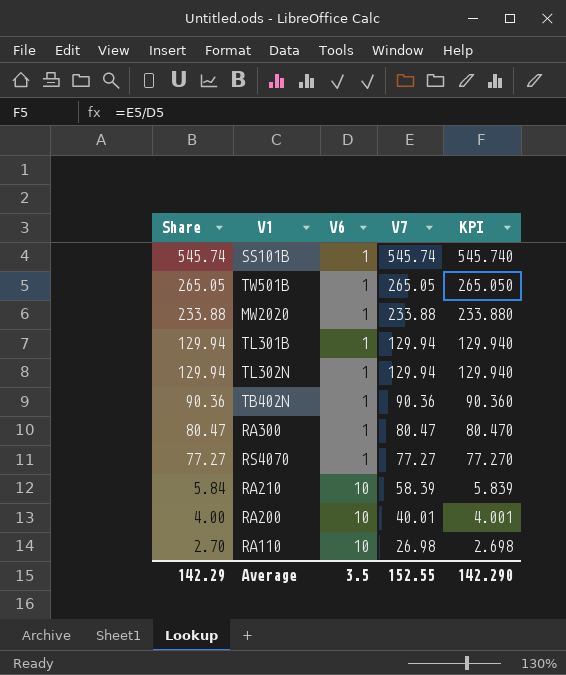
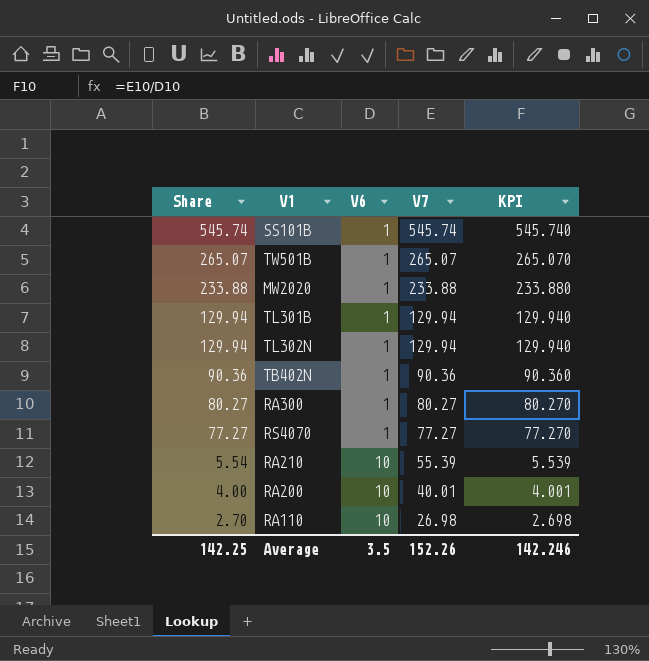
TW501B | Share: 265.05 -> 265.07
TW501B | V7: 265.05 -> 265.07
TW501B | KPI: 265.050 -> 265.070
RA300 | Share: 80.47 -> 80.27
RA300 | V7: 80.47 -> 80.27
RA300 | KPI: 80.470 -> 80.270
RA210 | Share: 5.84 -> 5.54
RA210 | V7: 58.39 -> 55.39
RA210 | KPI: 5.839 -> 5.539
Average | Share: 142.29 -> 142.25
Average | V7: 152.55 -> 152.26
Average | KPI: 142.290 -> 142.246

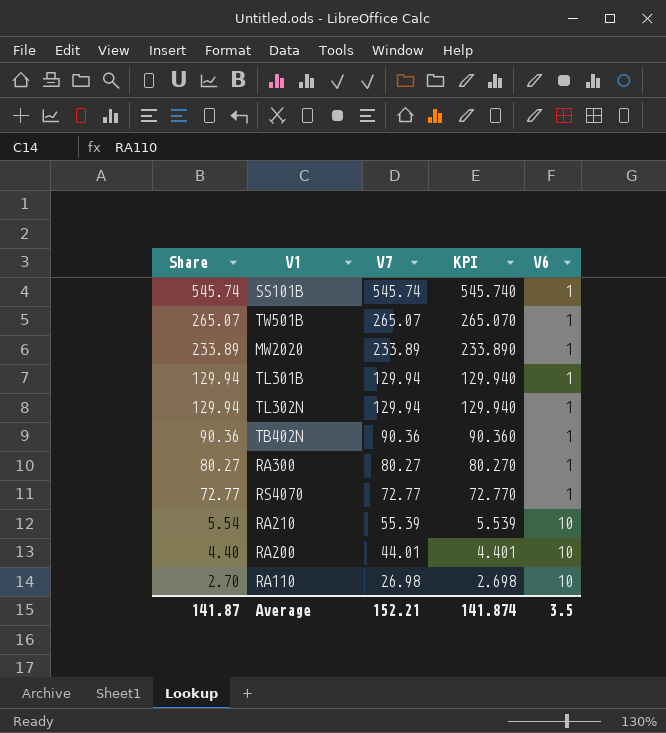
column V6 | position: 3 -> 5
MW2020 | Share: 233.88 -> 233.89
MW2020 | V7: 233.88 -> 233.89
MW2020 | KPI: 233.880 -> 233.890
RS4070 | Share: 77.27 -> 72.77
RS4070 | V7: 77.27 -> 72.77
RS4070 | KPI: 77.270 -> 72.770
RA200 | Share: 4.00 -> 4.40
RA200 | V7: 40.01 -> 44.01
RA200 | KPI: 4.001 -> 4.401
Average | Share: 142.25 -> 141.87
Average | V7: 152.26 -> 152.21
Average | KPI: 142.246 -> 141.874

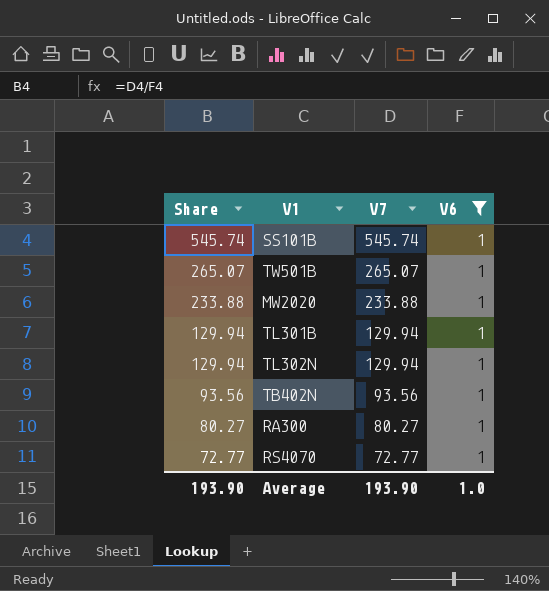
filter: none -> V6 = 1
column KPI | formula: [V7] / [V6] -> none
MW2020 | Share: 233.89 -> 233.88
MW2020 | V7: 233.89 -> 233.88
TB402N | Share: 90.36 -> 93.56
TB402N | V7: 90.36 -> 93.56
Average | Share: 141.87 -> 193.90
Average | V7: 152.21 -> 193.90
Average | V6: 3.5 -> 1.0

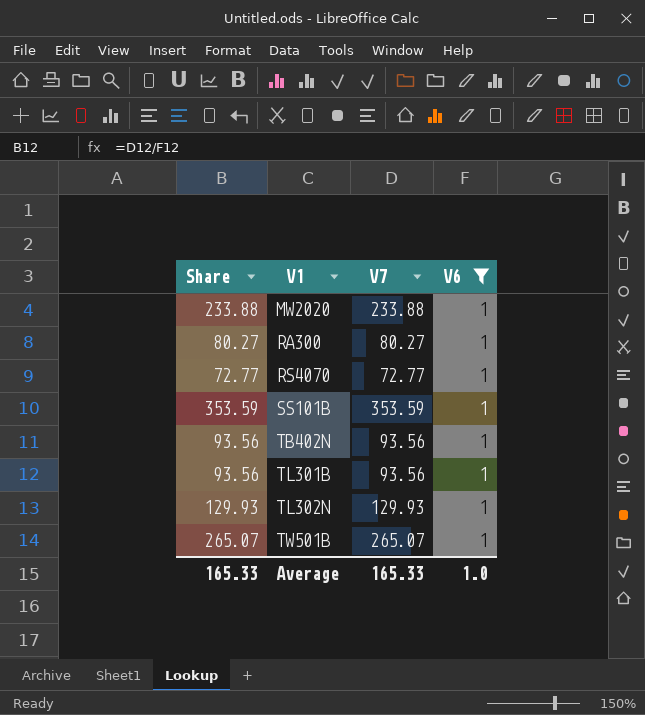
row order: Share descending -> V1 ascending
SS101B | Share: 545.74 -> 353.59
SS101B | V7: 545.74 -> 353.59
TL301B | Share: 129.94 -> 93.56
TL301B | V7: 129.94 -> 93.56
TL302N | Share: 129.94 -> 129.93
TL302N | V7: 129.94 -> 129.93
Average | Share: 193.90 -> 165.33
Average | V7: 193.90 -> 165.33

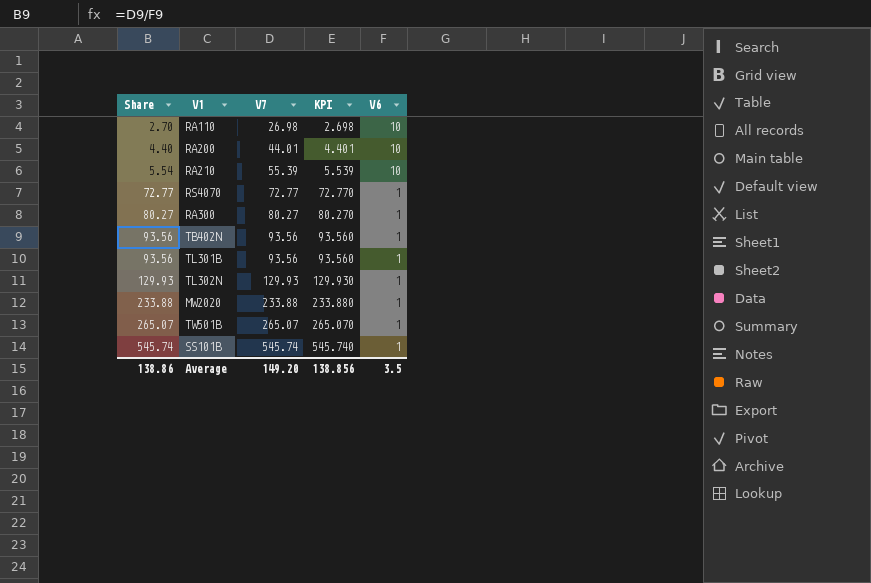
filter: V6 = 1 -> none
row order: V1 ascending -> Share ascending
column KPI | formula: none -> [V7] / [V6]
SS101B | Share: 353.59 -> 545.74
SS101B | V7: 353.59 -> 545.74
Average | Share: 165.33 -> 138.86
Average | V7: 165.33 -> 149.20
Average | V6: 1.0 -> 3.5

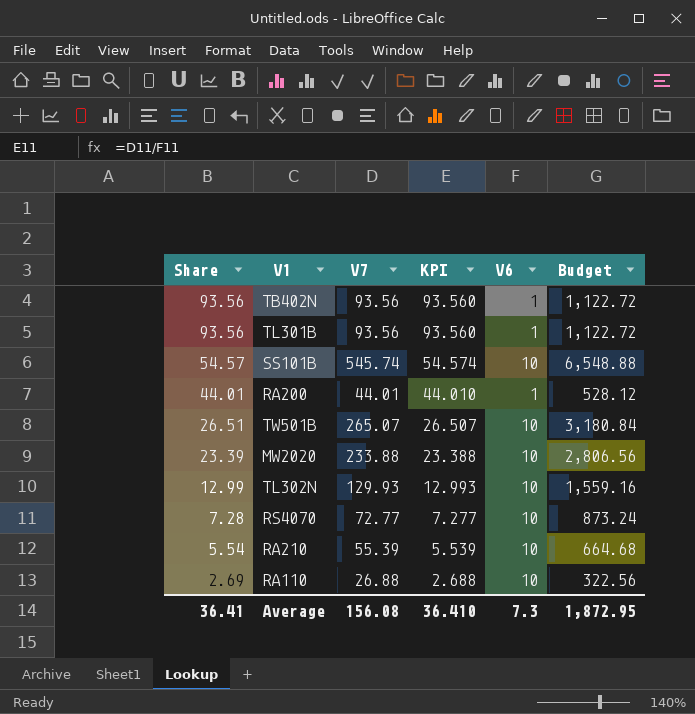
row order: Share ascending -> Share descending
column Budget | formula: none -> [V7] * 12
row RA300: 80.27 | 80.27 | 80.270 | 1 -> none
SS101B | Share: 545.74 -> 54.57
SS101B | KPI: 545.740 -> 54.574
SS101B | V6: 1 -> 10
RA200 | Share: 4.40 -> 44.01
RA200 | KPI: 4.401 -> 44.010
RA200 | V6: 10 -> 1
TW501B | Share: 265.07 -> 26.51
TW501B | KPI: 265.070 -> 26.507
TW501B | V6: 1 -> 10
MW2020 | Share: 233.88 -> 23.39
MW2020 | KPI: 233.880 -> 23.388
MW2020 | V6: 1 -> 10
TL302N | Share: 129.93 -> 12.99
TL302N | KPI: 129.930 -> 12.993
TL302N | V6: 1 -> 10
RS4070 | Share: 72.77 -> 7.28
RS4070 | KPI: 72.770 -> 7.277
RS4070 | V6: 1 -> 10
RA110 | Share: 2.70 -> 2.69
RA110 | V7: 26.98 -> 26.88
RA110 | KPI: 2.698 -> 2.688
Average | Share: 138.86 -> 36.41
Average | V7: 149.20 -> 156.08
Average | KPI: 138.856 -> 36.410
Average | V6: 3.5 -> 7.3

